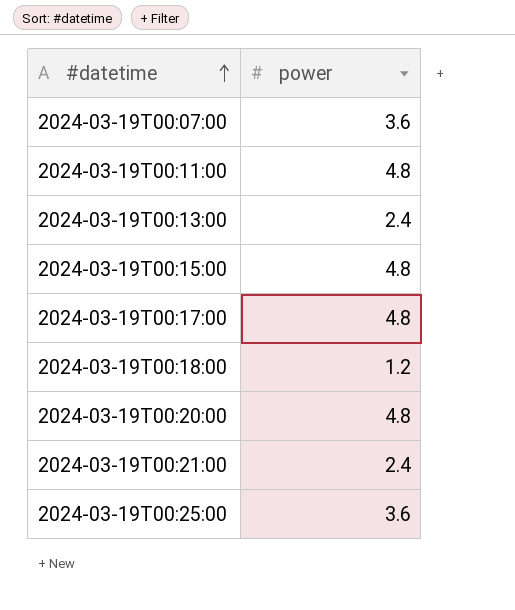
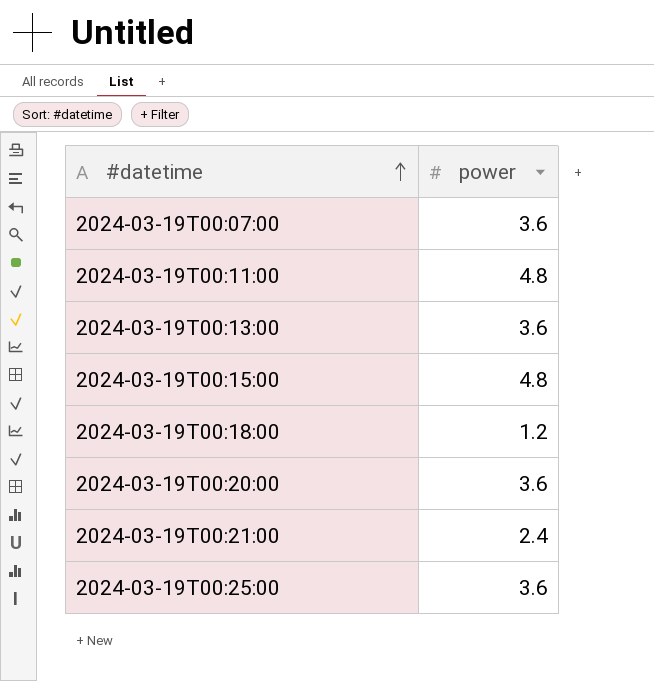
row 2024-03-19T00:17:00: 4.8 -> none
2024-03-19T00:13:00 | power: 2.4 -> 3.6
2024-03-19T00:20:00 | power: 4.8 -> 3.6

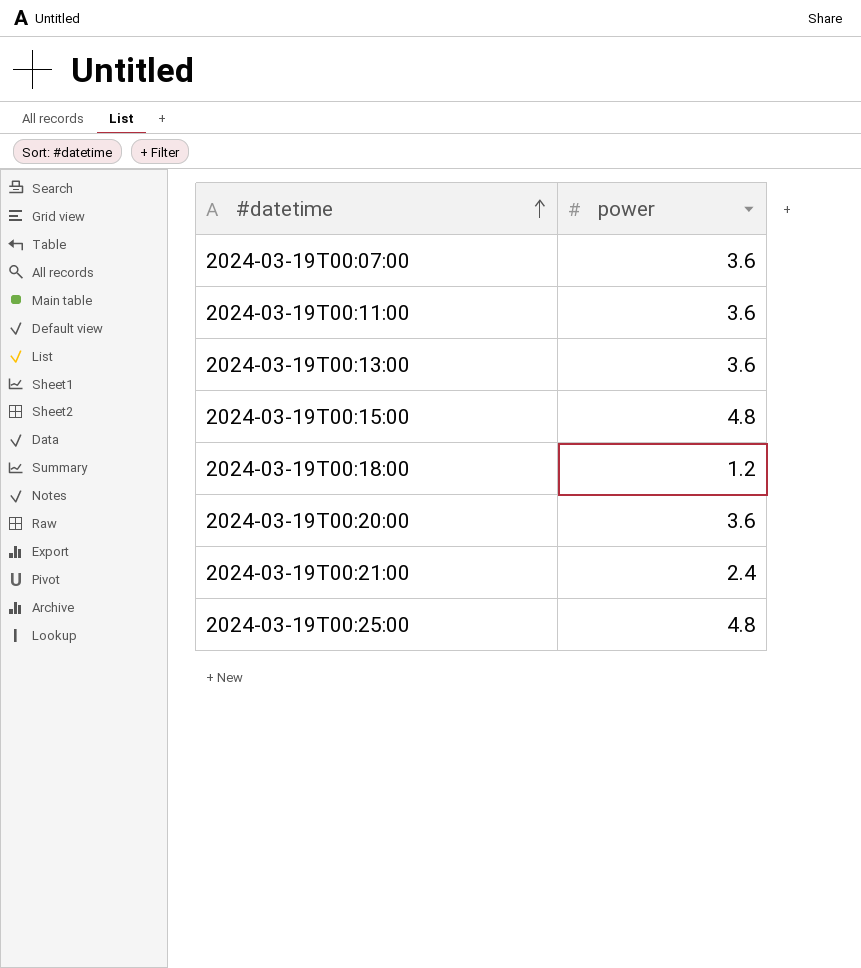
2024-03-19T00:11:00 | power: 4.8 -> 3.6
2024-03-19T00:25:00 | power: 3.6 -> 4.8

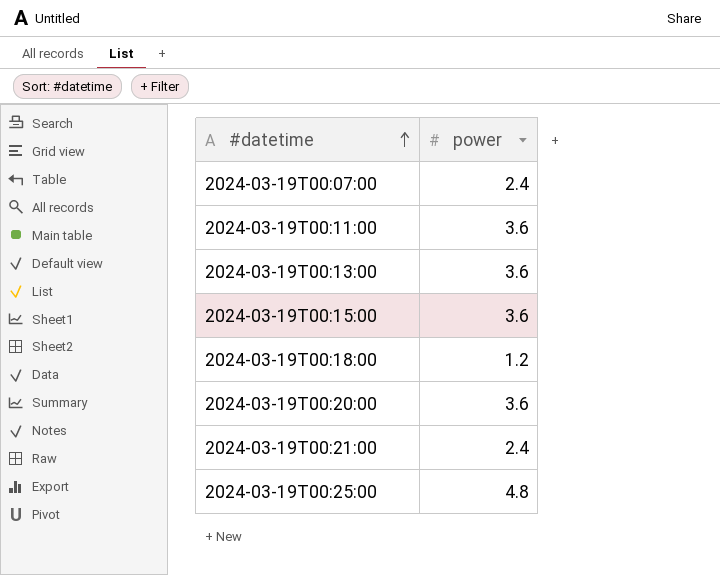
2024-03-19T00:07:00 | power: 3.6 -> 2.4
2024-03-19T00:15:00 | power: 4.8 -> 3.6

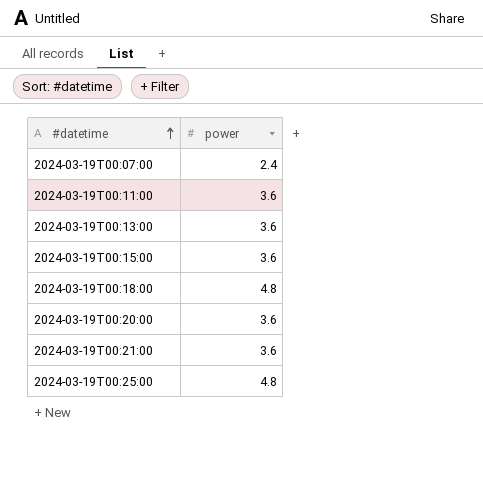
2024-03-19T00:18:00 | power: 1.2 -> 4.8
2024-03-19T00:21:00 | power: 2.4 -> 3.6

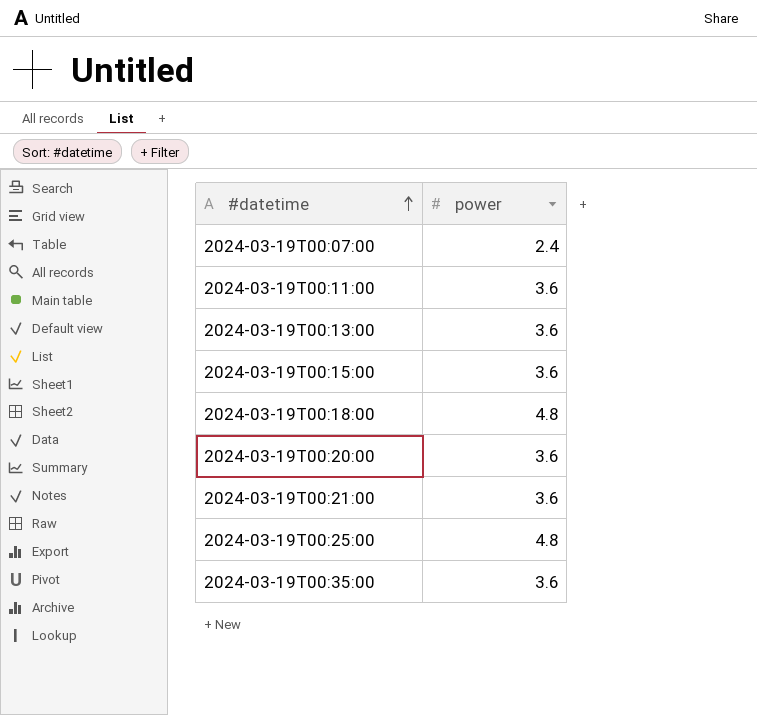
row 2024-03-19T00:35:00: none -> 3.6

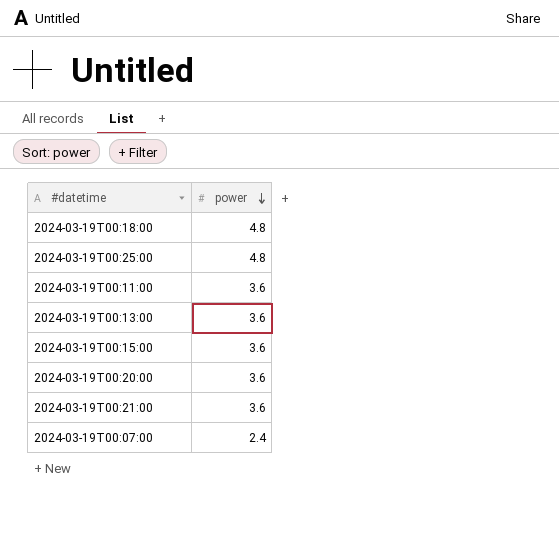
row order: #datetime ascending -> power descending
row 2024-03-19T00:35:00: 3.6 -> none

